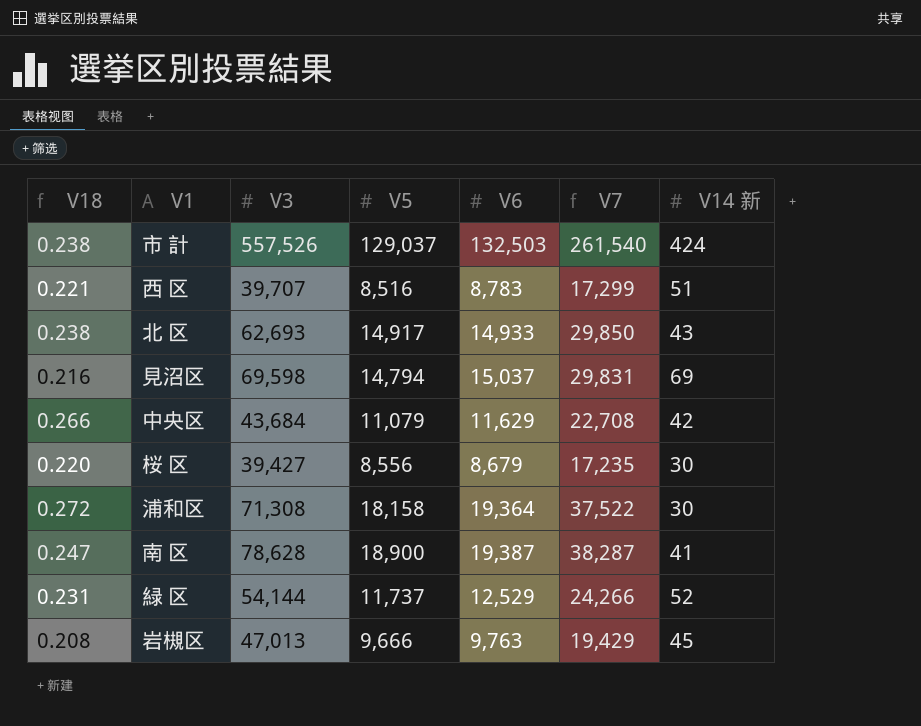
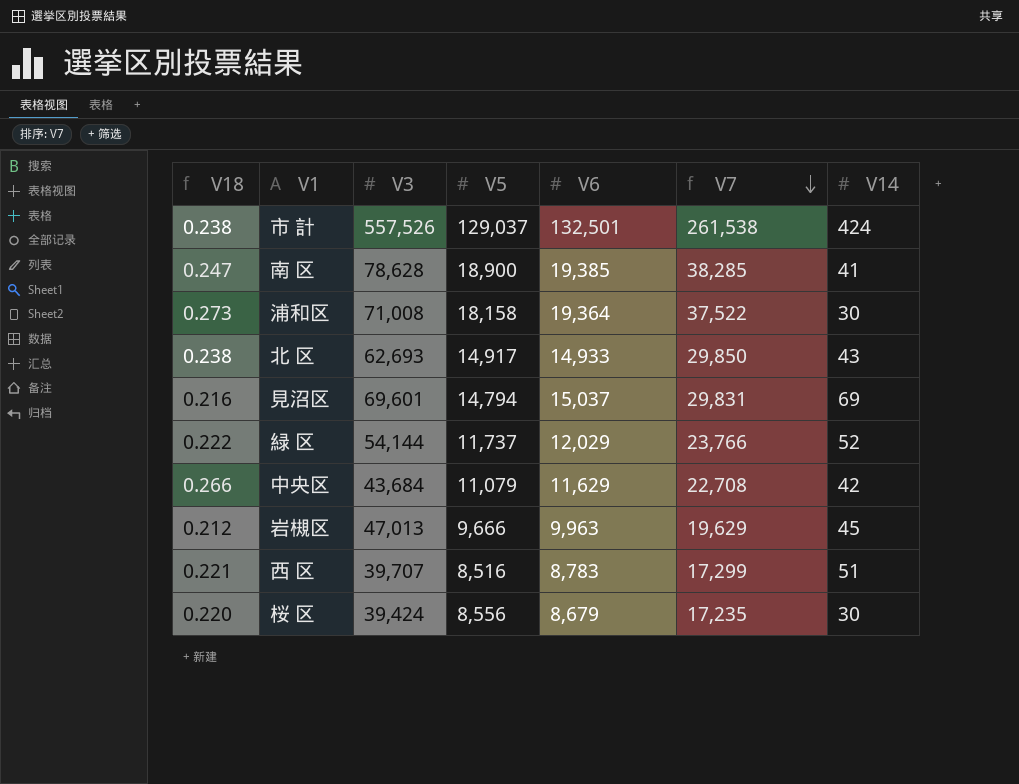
row order: none -> V7 descending
column name: V14 新 -> V14
市 計 | V6: 132,503 -> 132,501
市 計 | V7: 261,540 -> 261,538
南 区 | V6: 19,387 -> 19,385
南 区 | V7: 38,287 -> 38,285
浦和区 | V18: 0.272 -> 0.273
浦和区 | V3: 71,308 -> 71,008
見沼区 | V3: 69,598 -> 69,601
緑 区 | V18: 0.231 -> 0.222
緑 区 | V6: 12,529 -> 12,029
緑 区 | V7: 24,266 -> 23,766
岩槻区 | V18: 0.208 -> 0.212
岩槻区 | V6: 9,763 -> 9,963
岩槻区 | V7: 19,429 -> 19,629
桜 区 | V3: 39,427 -> 39,424

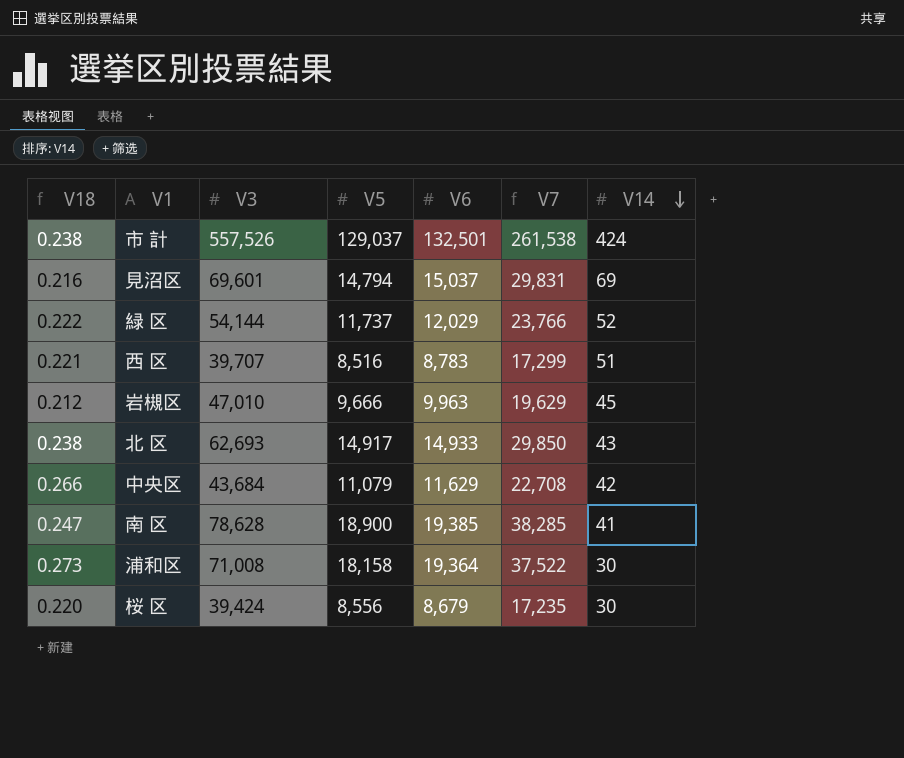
row order: V7 descending -> V14 descending
岩槻区 | V3: 47,013 -> 47,010

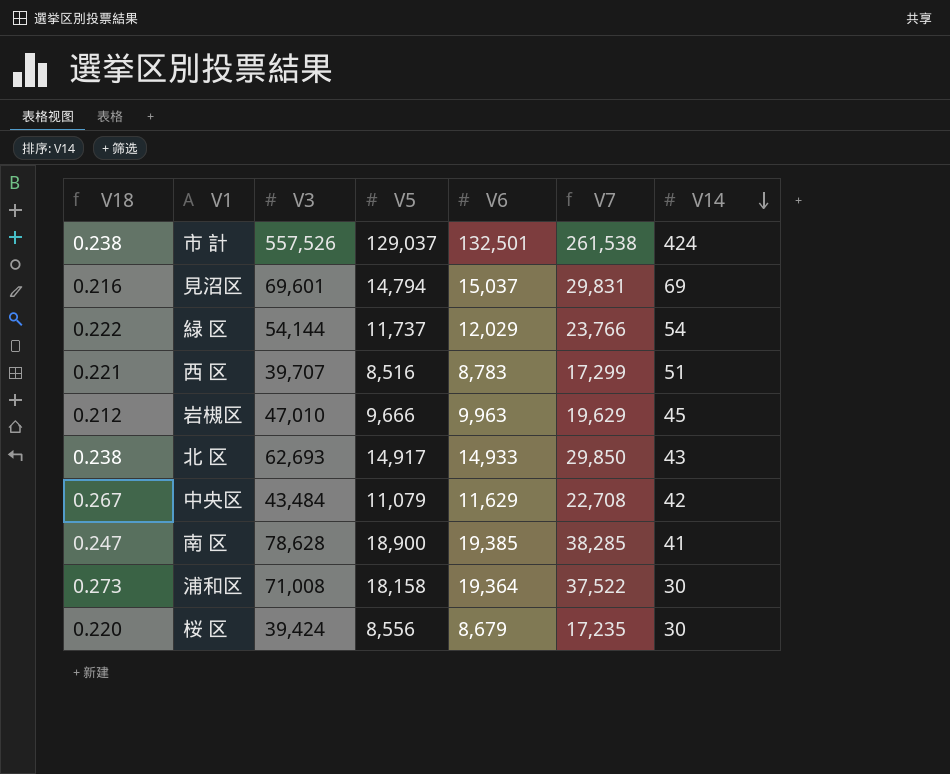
緑 区 | V14: 52 -> 54
中央区 | V18: 0.266 -> 0.267
中央区 | V3: 43,684 -> 43,484

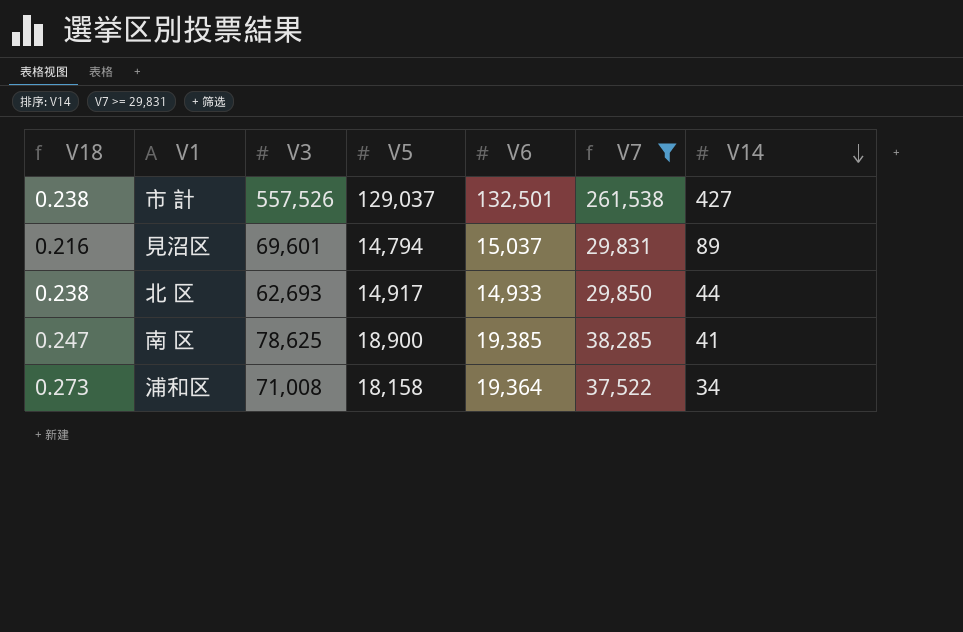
filter: none -> V7 >= 29,831
市 計 | V14: 424 -> 427
見沼区 | V14: 69 -> 89
北 区 | V14: 43 -> 44
南 区 | V3: 78,628 -> 78,625
浦和区 | V14: 30 -> 34

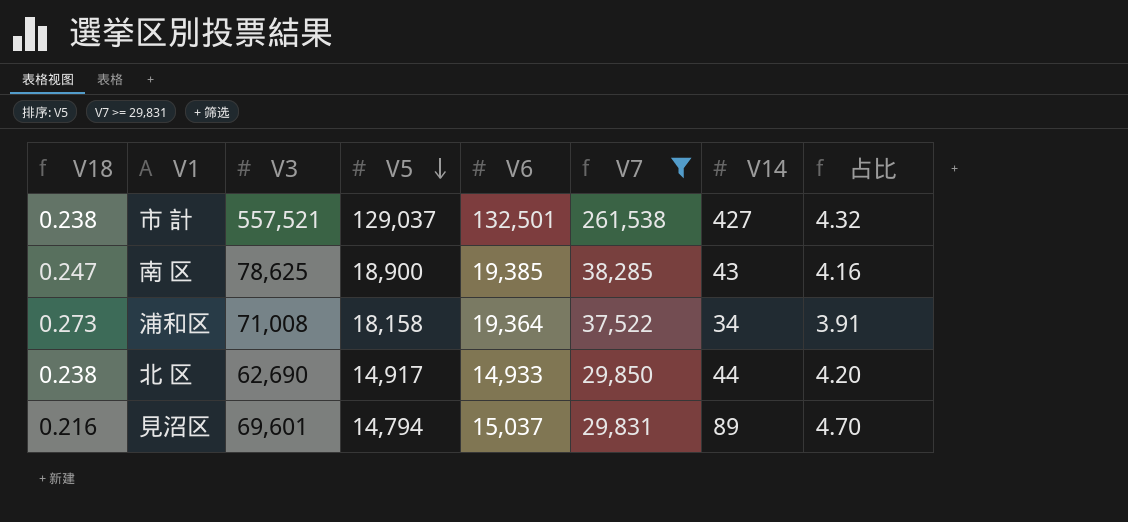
row order: V14 descending -> V5 descending
column 占比 | formula: none -> [V3] / [V5]
市 計 | V3: 557,526 -> 557,521
南 区 | V14: 41 -> 43
北 区 | V3: 62,693 -> 62,690

